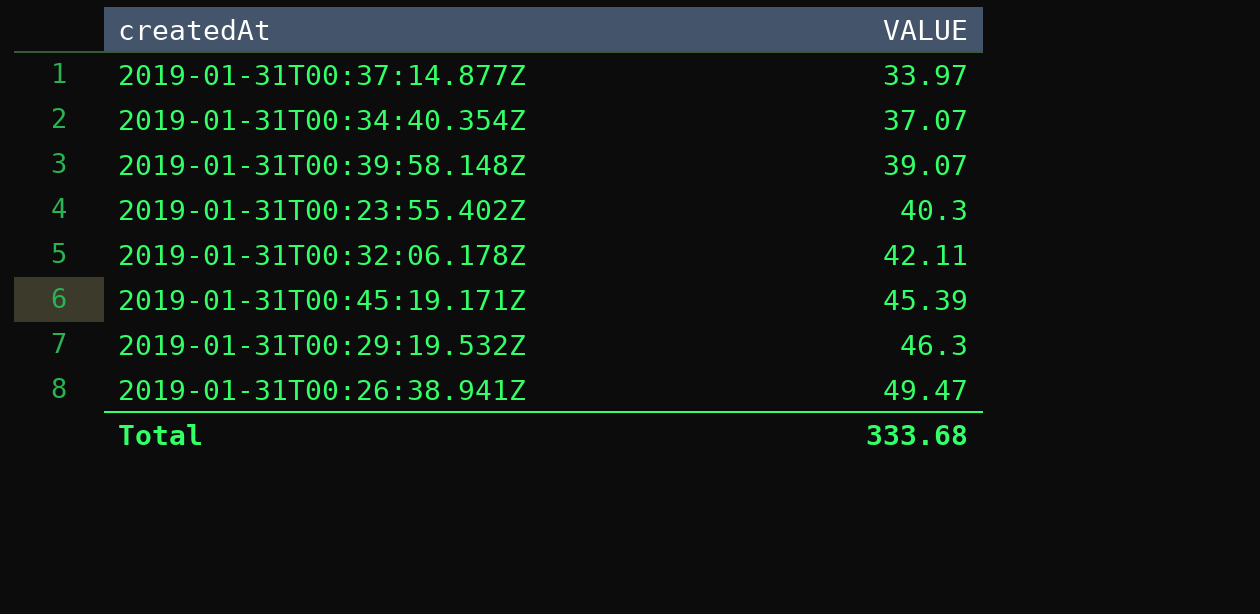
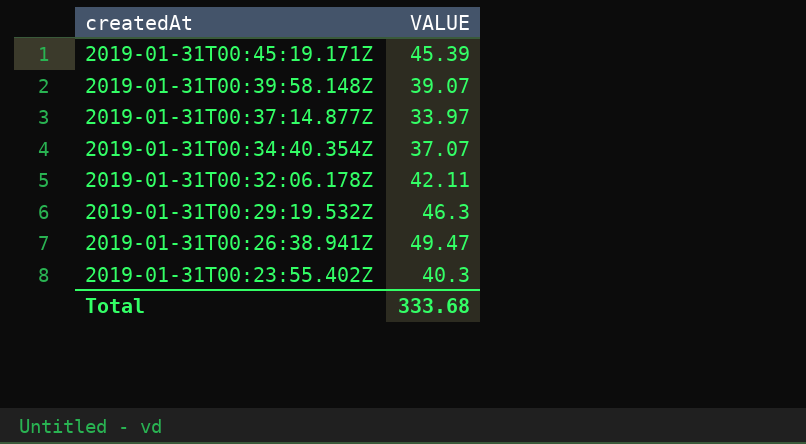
row order: VALUE ascending -> createdAt descending

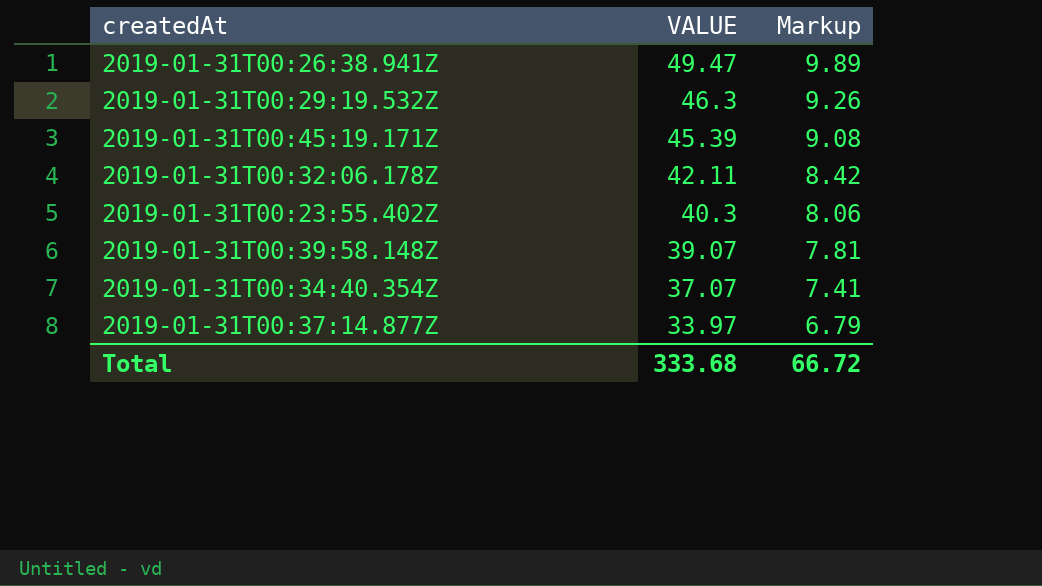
row order: createdAt descending -> VALUE descending
column Markup | formula: none -> [VALUE] * 0.2

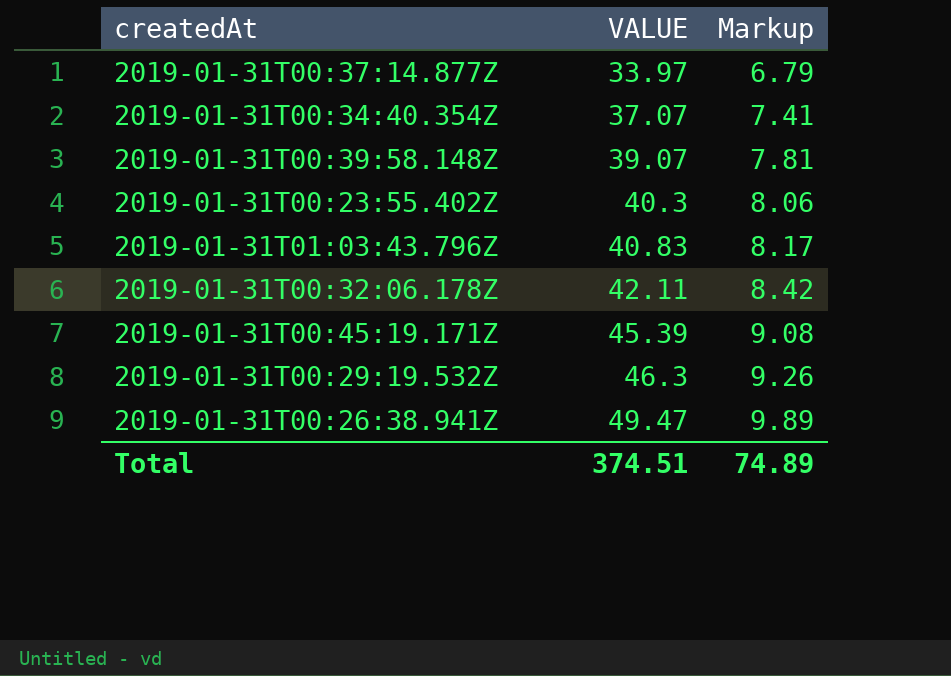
row order: VALUE descending -> VALUE ascending
row 2019-01-31T01:03:43.796Z: none -> 40.83 | 8.17
Total | VALUE: 333.68 -> 374.51
Total | Markup: 66.72 -> 74.89

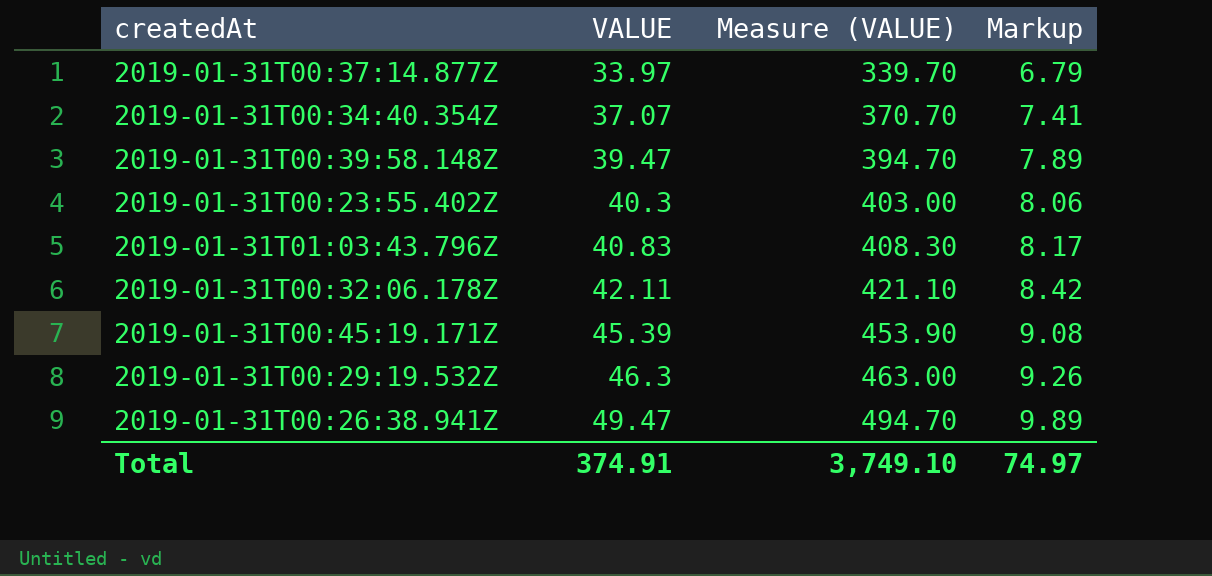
column Measure (VALUE) | formula: none -> [VALUE] * 10
2019-01-31T00:39:58.148Z | VALUE: 39.07 -> 39.47
2019-01-31T00:39:58.148Z | Markup: 7.81 -> 7.89
Total | VALUE: 374.51 -> 374.91
Total | Markup: 74.89 -> 74.97

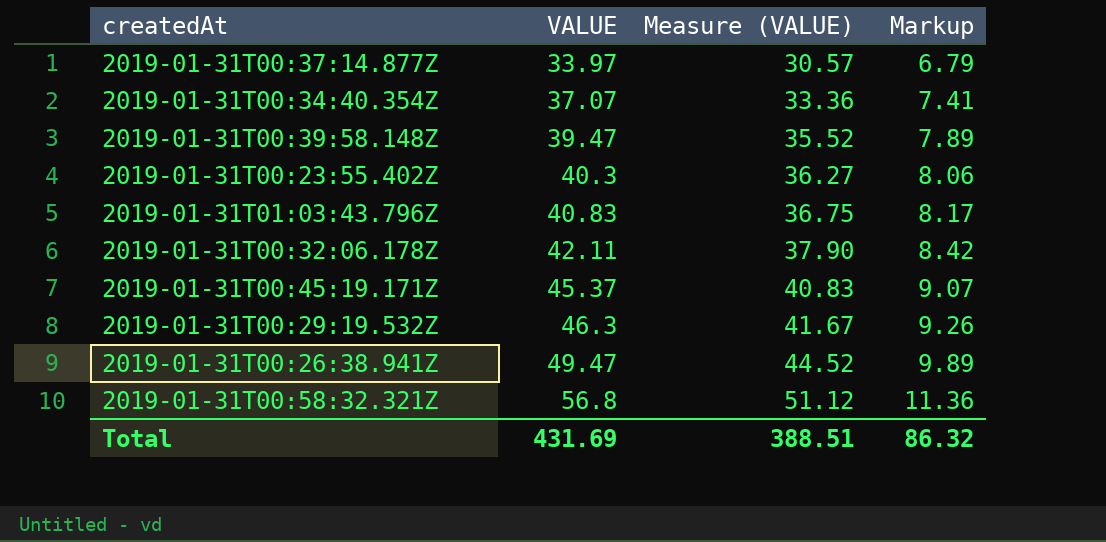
column Measure (VALUE) | formula: [VALUE] * 10 -> [VALUE] * 0.9
2019-01-31T00:45:19.171Z | VALUE: 45.39 -> 45.37
2019-01-31T00:45:19.171Z | Markup: 9.08 -> 9.07
row 2019-01-31T00:58:32.321Z: none -> 56.8 | 51.12 | 11.36
Total | VALUE: 374.91 -> 431.69
Total | Measure (VALUE): 3,749.10 -> 388.51
Total | Markup: 74.97 -> 86.32

